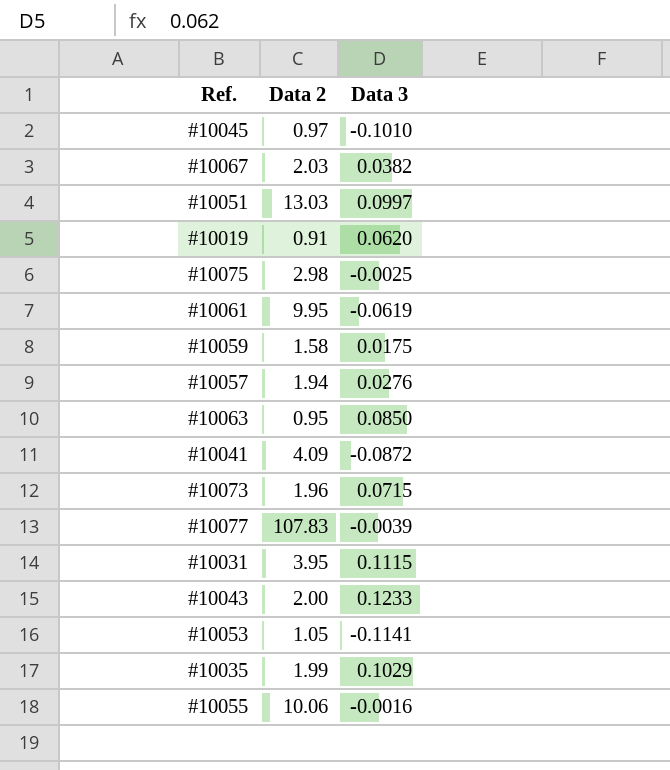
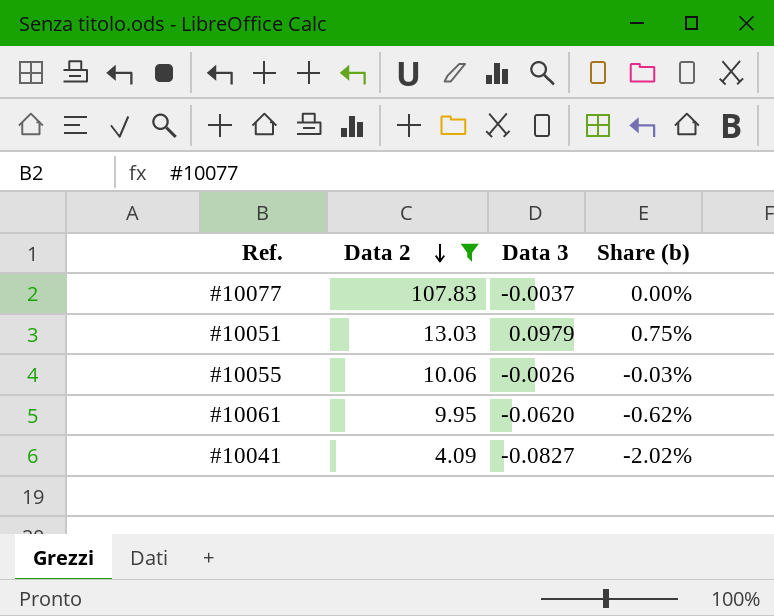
filter: none -> Data 2 >= 4.09
row order: none -> Data 2 descending
column Share (b) | formula: none -> [Data 3] / [Data 2]
#10077 | Data 3: -0.0039 -> -0.0037
#10051 | Data 3: 0.0997 -> 0.0979
#10055 | Data 3: -0.0016 -> -0.0026
#10061 | Data 3: -0.0619 -> -0.0620
#10041 | Data 3: -0.0872 -> -0.0827

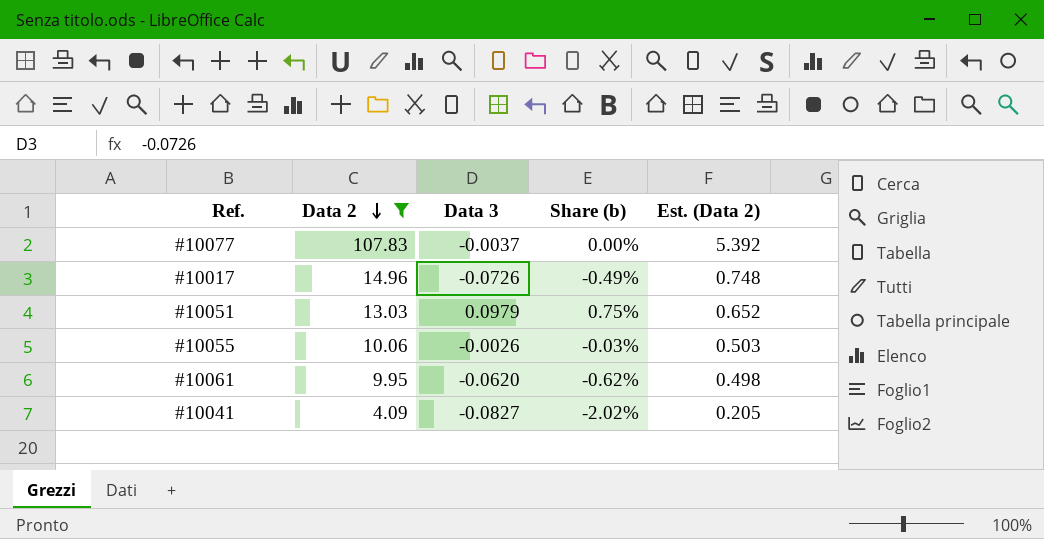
column Est. (Data 2) | formula: none -> [Data 2] * 0.05
row #10017: none -> 14.96 | -0.0726 | -0.49% | 0.748

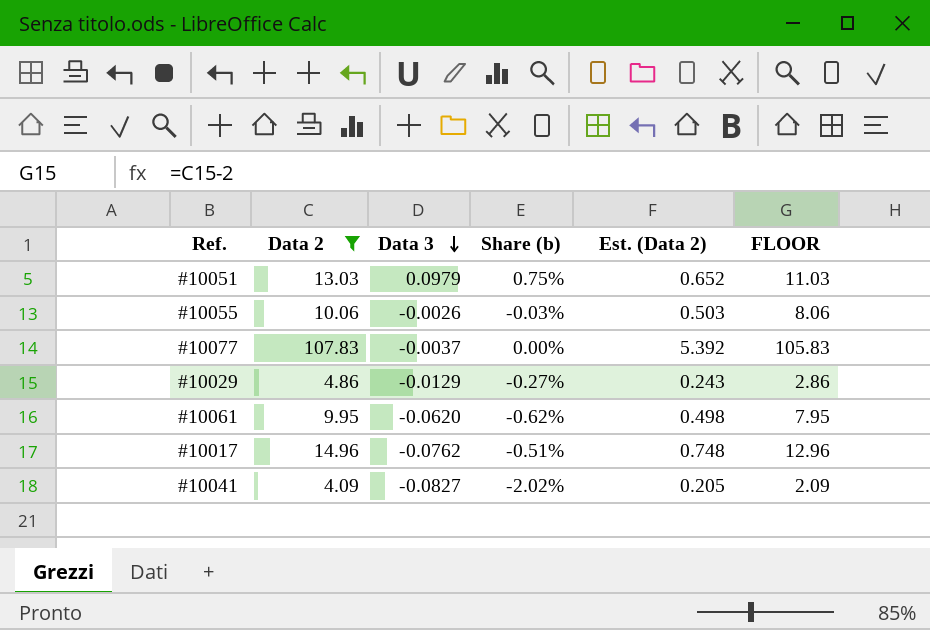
row order: Data 2 descending -> Data 3 descending
column FLOOR | formula: none -> [Data 2] - 2
row #10029: none -> 4.86 | -0.0129 | -0.27% | 0.243 | 2.86
#10017 | Data 3: -0.0726 -> -0.0762
#10017 | Share (b): -0.49% -> -0.51%

